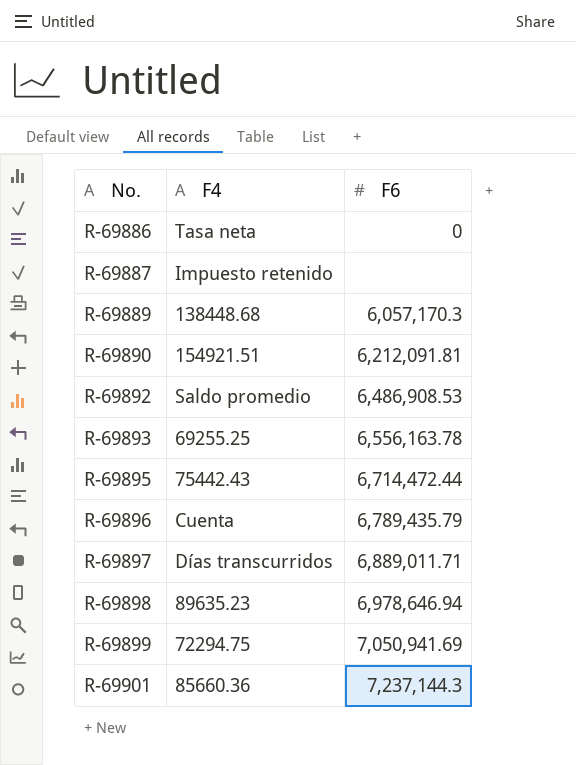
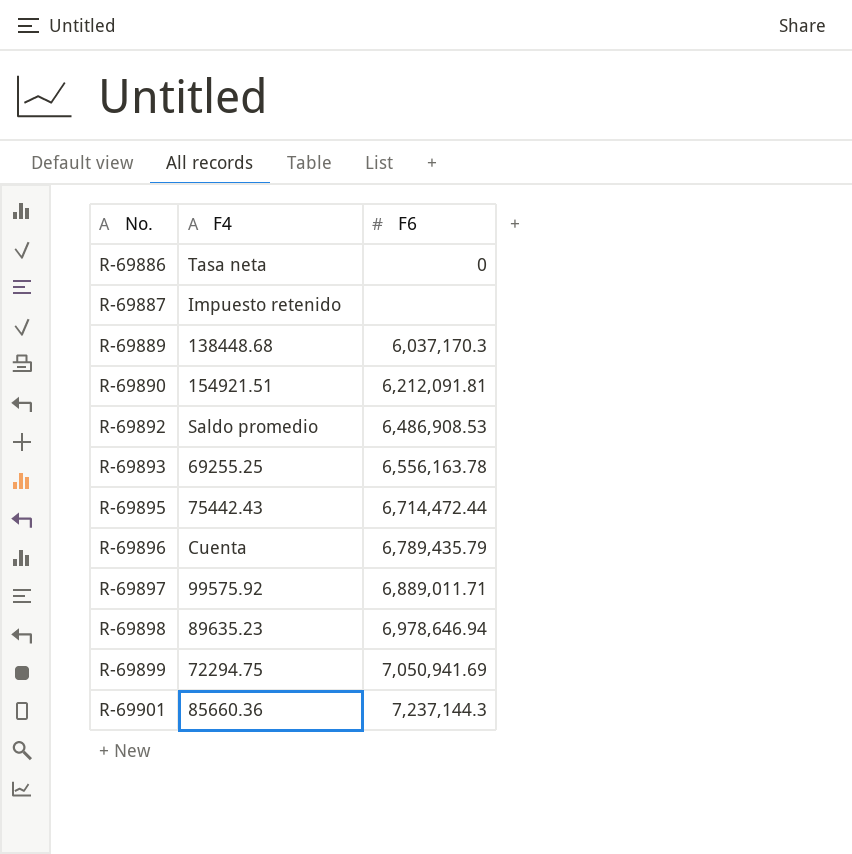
R-69889 | F6: 6,057,170.3 -> 6,037,170.3
R-69897 | F4: Días transcurridos -> 99575.92

